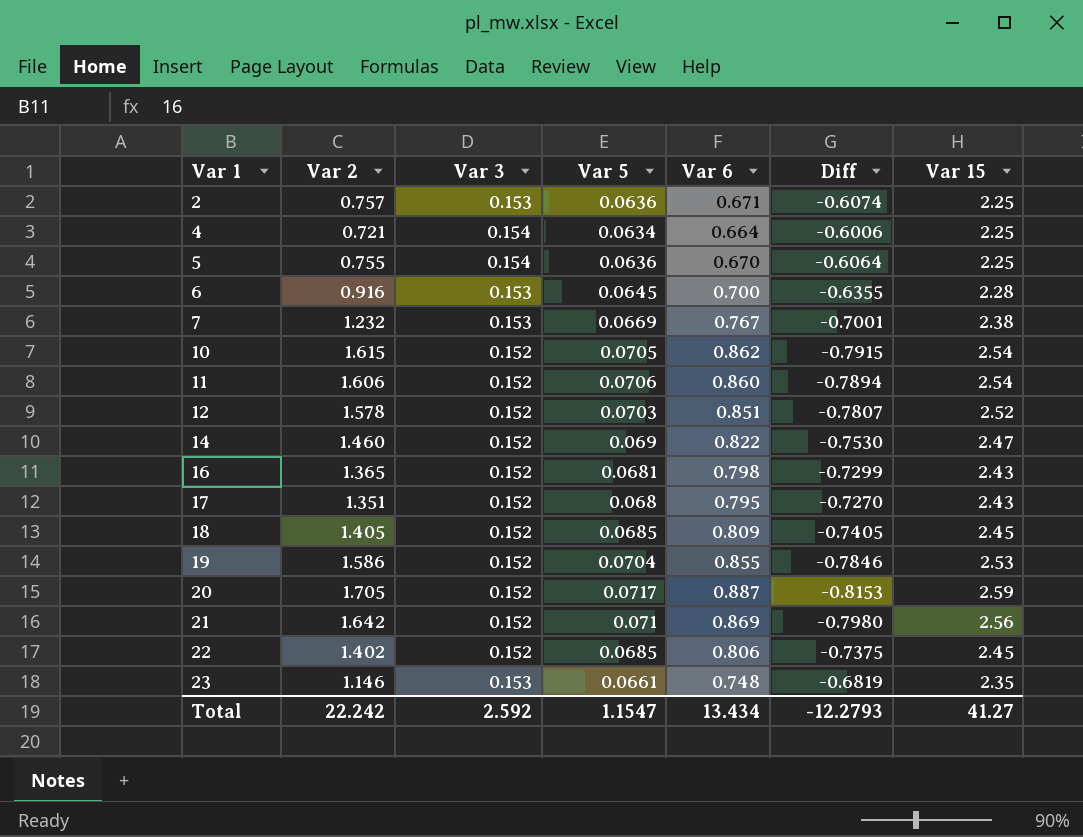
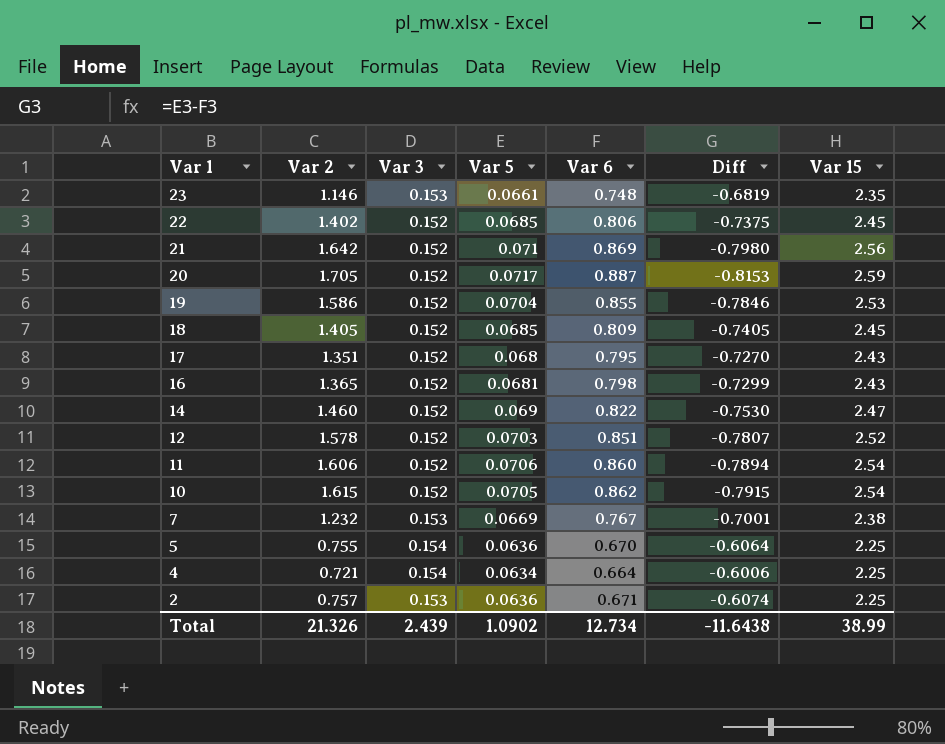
row order: Var 1 ascending -> Var 1 descending
row 6: 0.916 | 0.153 | 0.0645 | 0.700 | -0.6355 | 2.28 -> none
Total | Var 2: 22.242 -> 21.326
Total | Var 3: 2.592 -> 2.439
Total | Var 5: 1.1547 -> 1.0902
Total | Var 6: 13.434 -> 12.734
Total | Diff: -12.2793 -> -11.6438
Total | Var 15: 41.27 -> 38.99

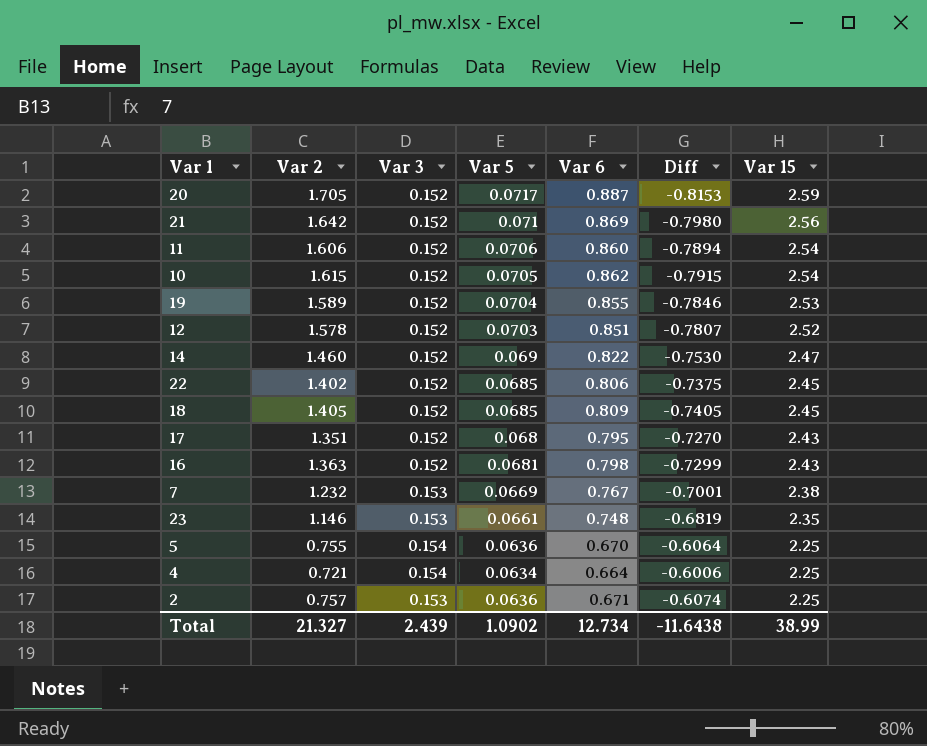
row order: Var 1 descending -> Var 15 descending
19 | Var 2: 1.586 -> 1.589
16 | Var 2: 1.365 -> 1.363
Total | Var 2: 21.326 -> 21.327

